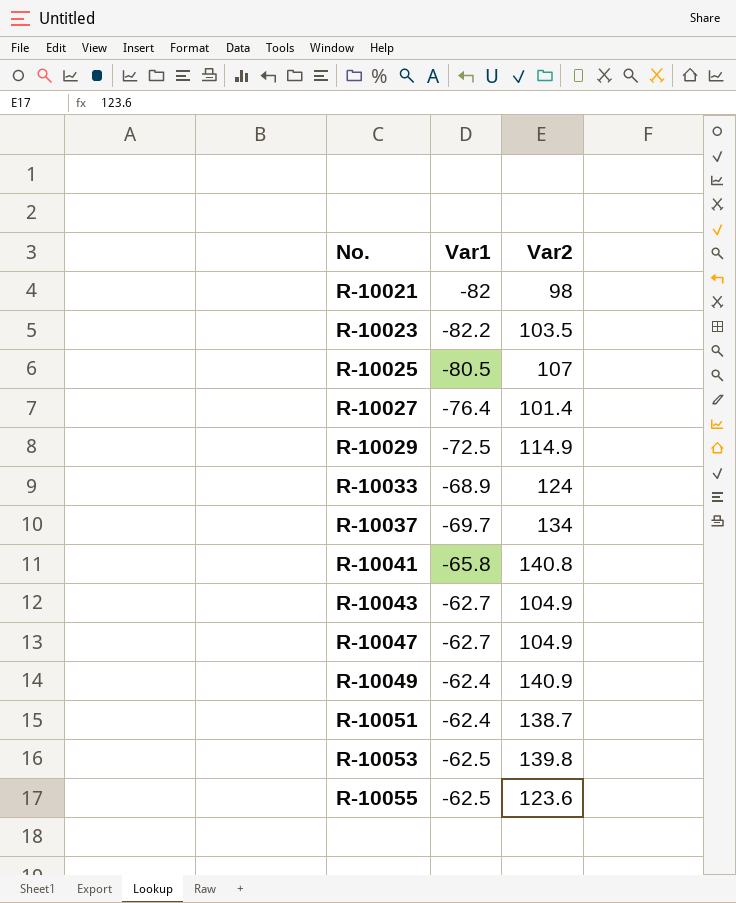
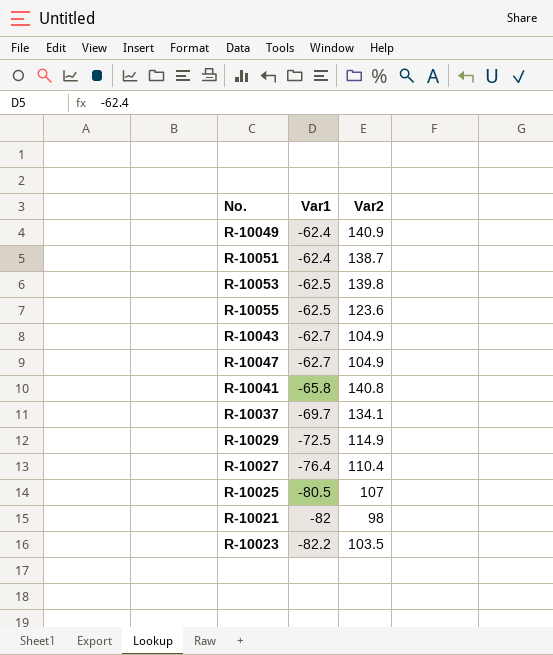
row order: No. ascending -> Var1 descending
row R-10033: -68.9 | 124 -> none
R-10037 | Var2: 134 -> 134.1
R-10027 | Var2: 101.4 -> 110.4

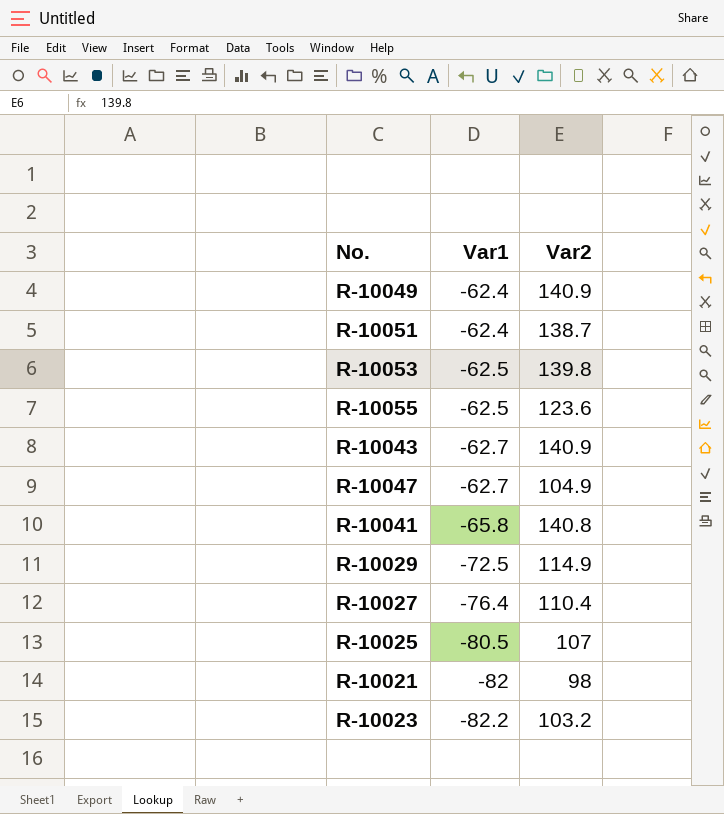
row R-10037: -69.7 | 134.1 -> none
R-10043 | Var2: 104.9 -> 140.9
R-10023 | Var2: 103.5 -> 103.2

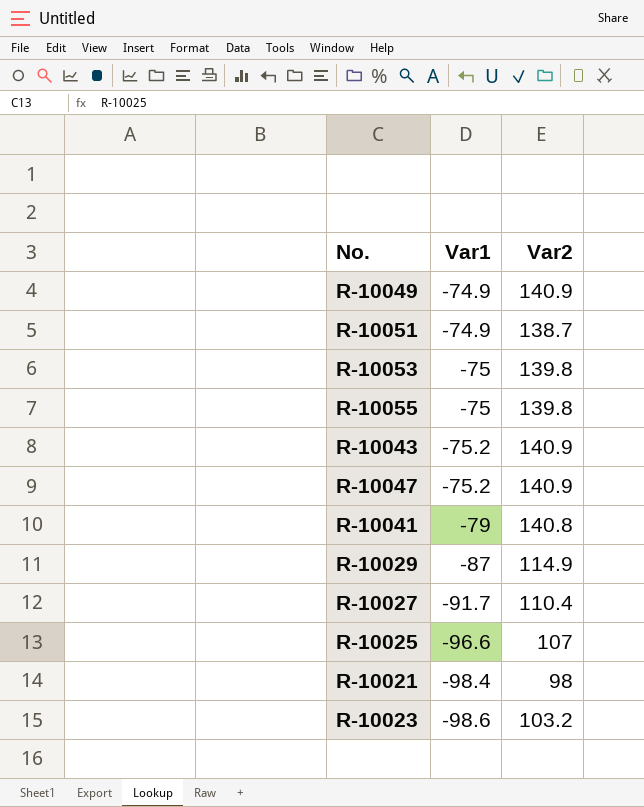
R-10049 | Var1: -62.4 -> -74.9
R-10051 | Var1: -62.4 -> -74.9
R-10053 | Var1: -62.5 -> -75
R-10055 | Var1: -62.5 -> -75
R-10055 | Var2: 123.6 -> 139.8
R-10043 | Var1: -62.7 -> -75.2
R-10047 | Var1: -62.7 -> -75.2
R-10047 | Var2: 104.9 -> 140.9
R-10041 | Var1: -65.8 -> -79
R-10029 | Var1: -72.5 -> -87
R-10027 | Var1: -76.4 -> -91.7
R-10025 | Var1: -80.5 -> -96.6
R-10021 | Var1: -82 -> -98.4
R-10023 | Var1: -82.2 -> -98.6

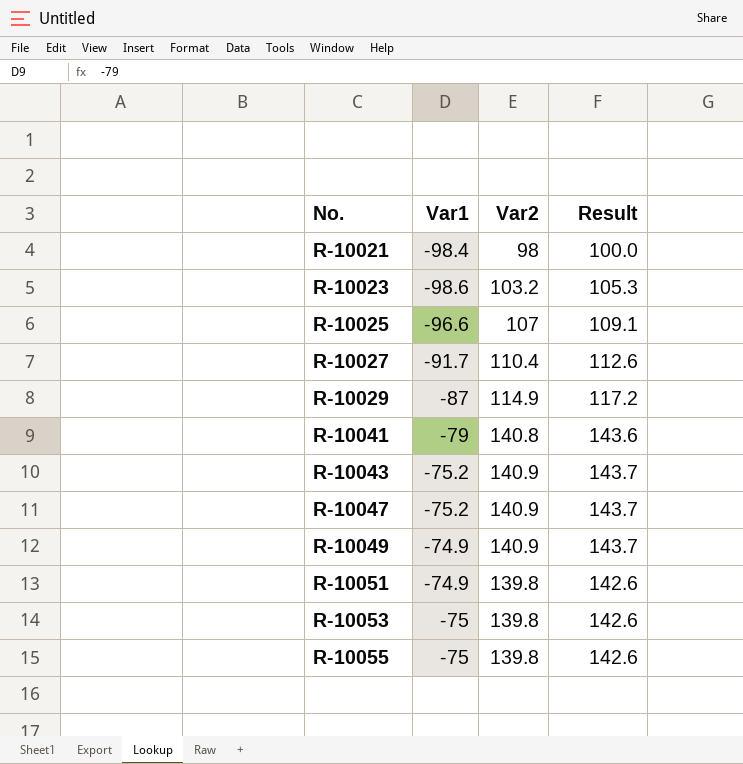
row order: Var1 descending -> No. ascending
column Result | formula: none -> [Var2] * 1.02
R-10051 | Var2: 138.7 -> 139.8

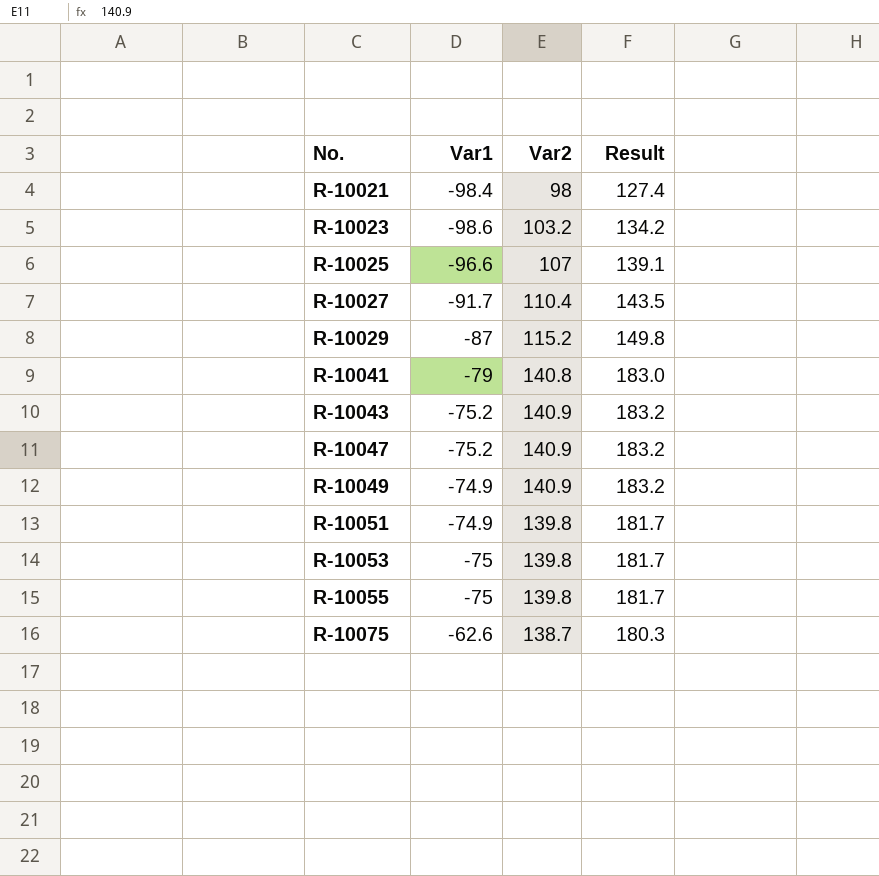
column Result | formula: [Var2] * 1.02 -> [Var2] * 1.3
R-10029 | Var2: 114.9 -> 115.2
row R-10075: none -> -62.6 | 138.7 | 180.3

